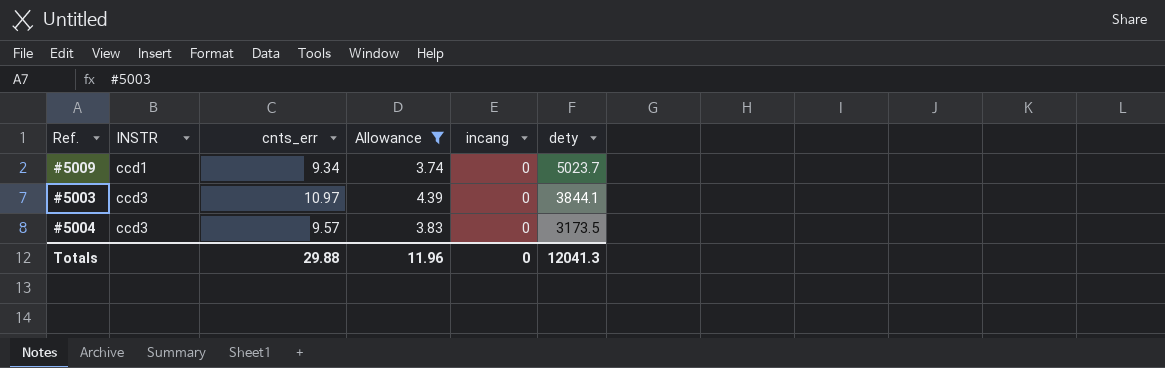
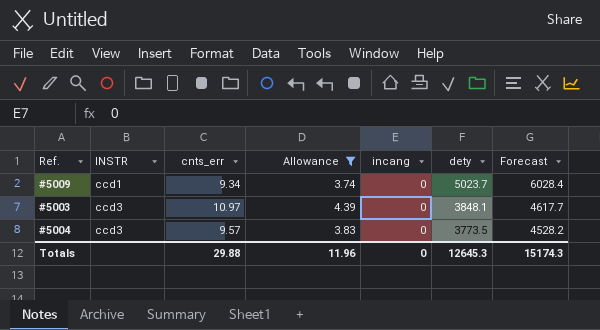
column Forecast | formula: none -> [dety] * 1.2
#5003 | dety: 3844.1 -> 3848.1
#5004 | dety: 3173.5 -> 3773.5
Totals | dety: 12041.3 -> 12645.3

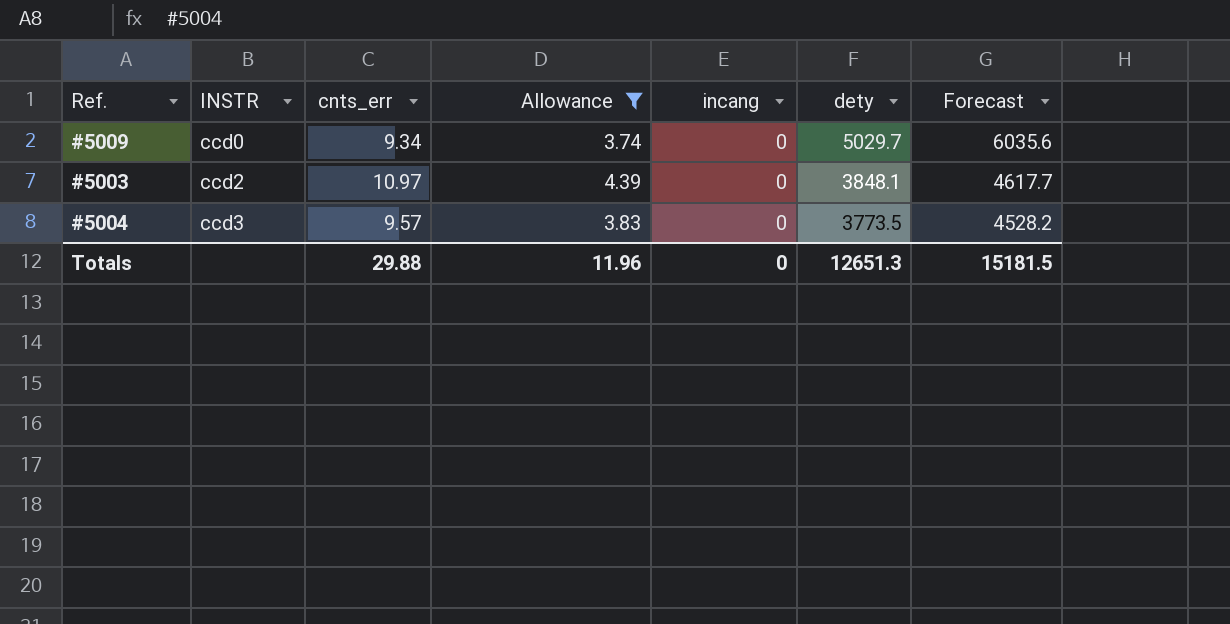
#5009 | INSTR: ccd1 -> ccd0
#5009 | dety: 5023.7 -> 5029.7
#5009 | Forecast: 6028.4 -> 6035.6
#5003 | INSTR: ccd3 -> ccd2
Totals | dety: 12645.3 -> 12651.3
Totals | Forecast: 15174.3 -> 15181.5

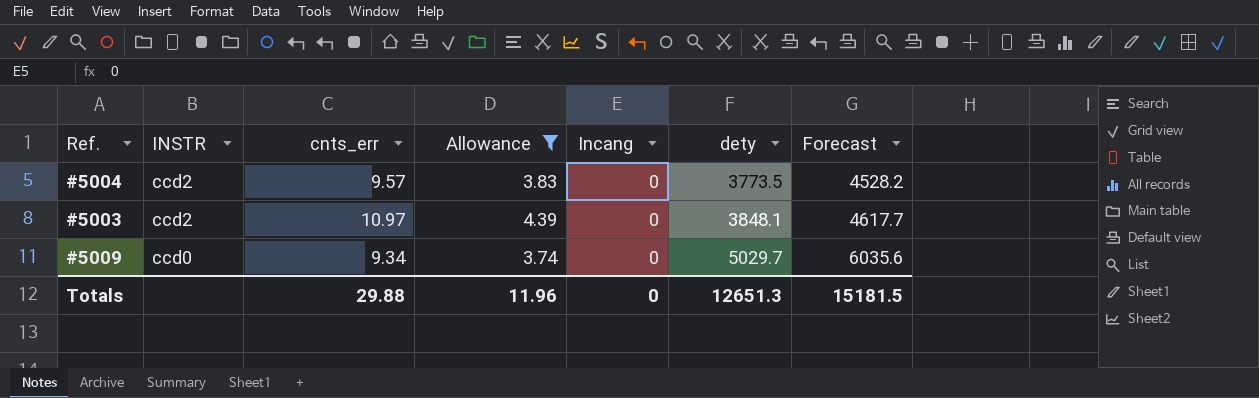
row order: INSTR ascending -> INSTR descending
column name: incang -> Incang
#5004 | INSTR: ccd3 -> ccd2

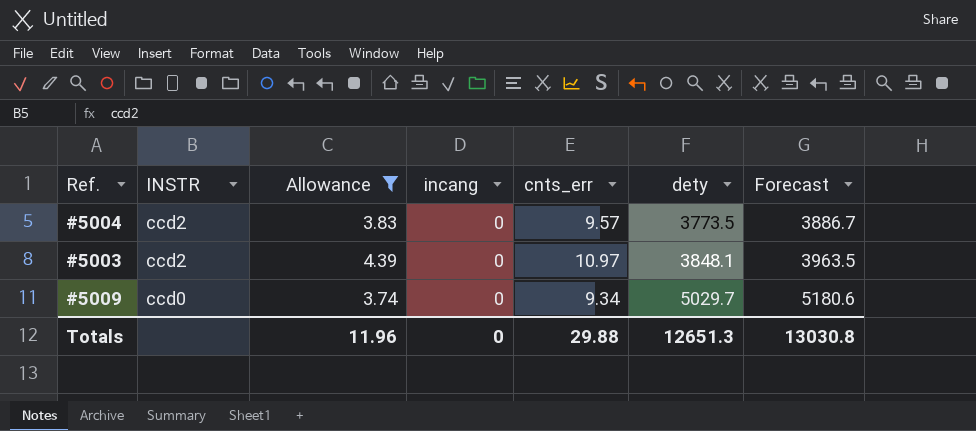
column name: Incang -> incang
column cnts_err | position: 3 -> 5
column Forecast | formula: [dety] * 1.2 -> [dety] * 1.03
Totals | Forecast: 15181.5 -> 13030.8

